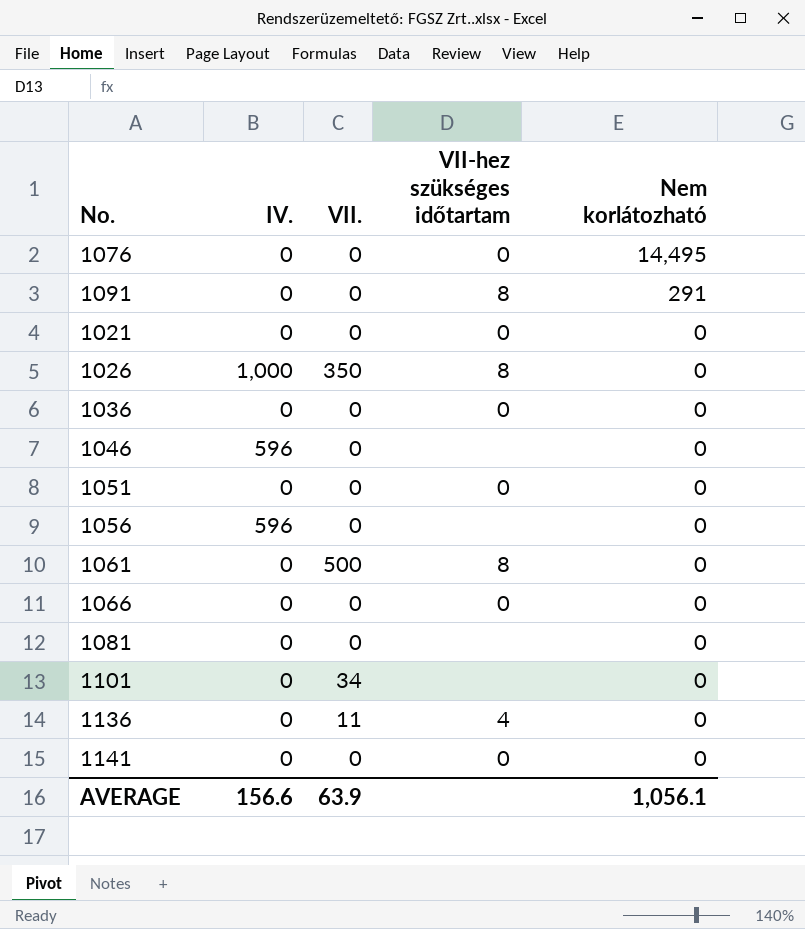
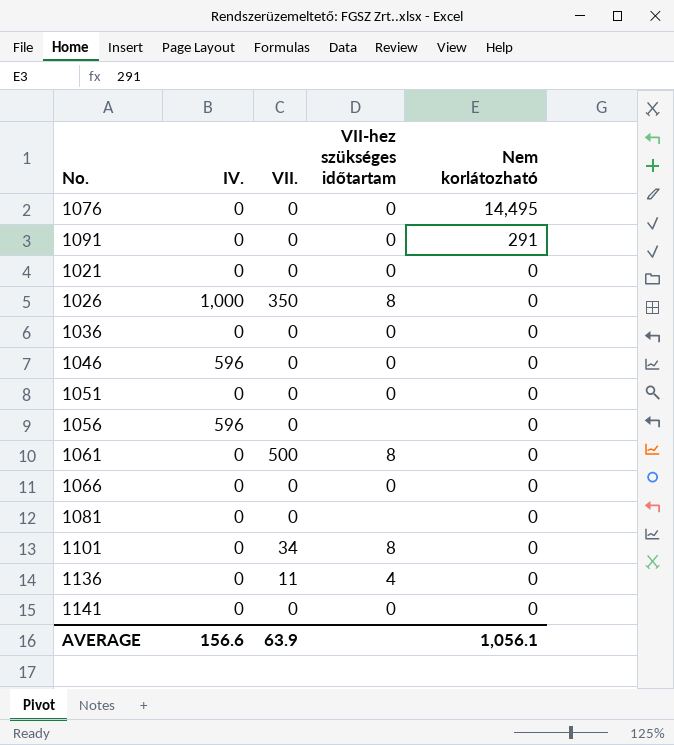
1091 | VII-hez szükséges időtartam: 8 -> 0
1046 | VII-hez szükséges időtartam: none -> 0
1101 | VII-hez szükséges időtartam: none -> 8

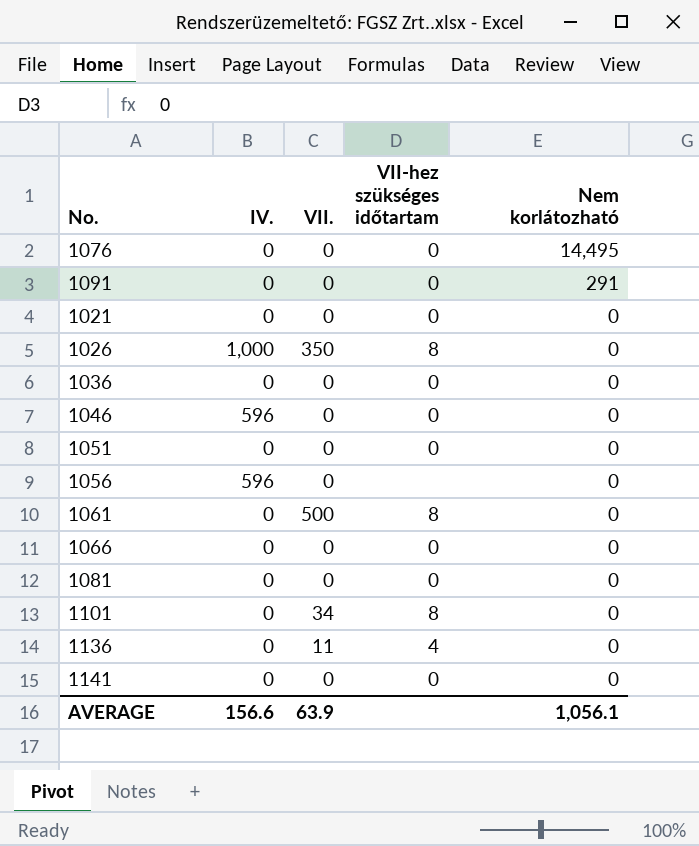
1081 | VII-hez szükséges időtartam: none -> 0

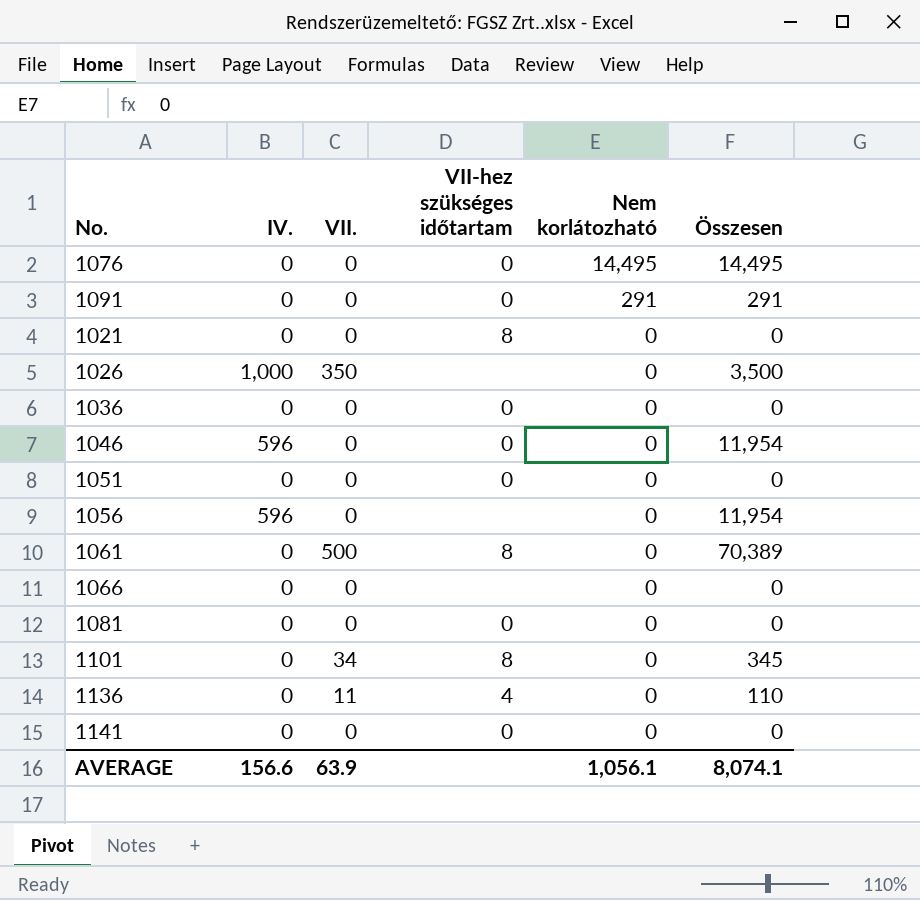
column Összesen | position: none -> 6
1021 | VII-hez szükséges időtartam: 0 -> 8
1026 | VII-hez szükséges időtartam: 8 -> none
1066 | VII-hez szükséges időtartam: 0 -> none

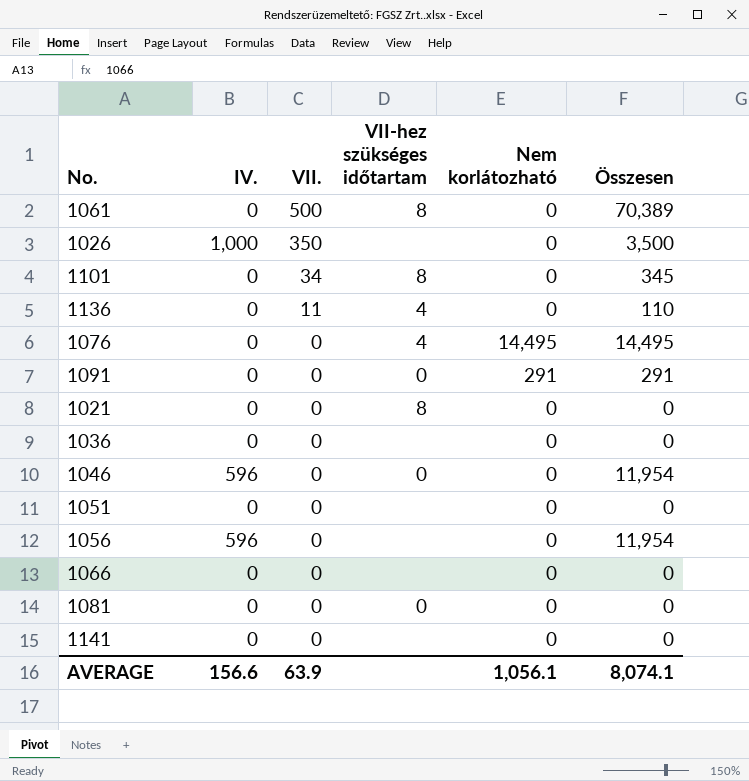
row order: Nem korlátozható descending -> VII. descending
1076 | VII-hez szükséges időtartam: 0 -> 4
1036 | VII-hez szükséges időtartam: 0 -> none
1051 | VII-hez szükséges időtartam: 0 -> none
1141 | VII-hez szükséges időtartam: 0 -> none

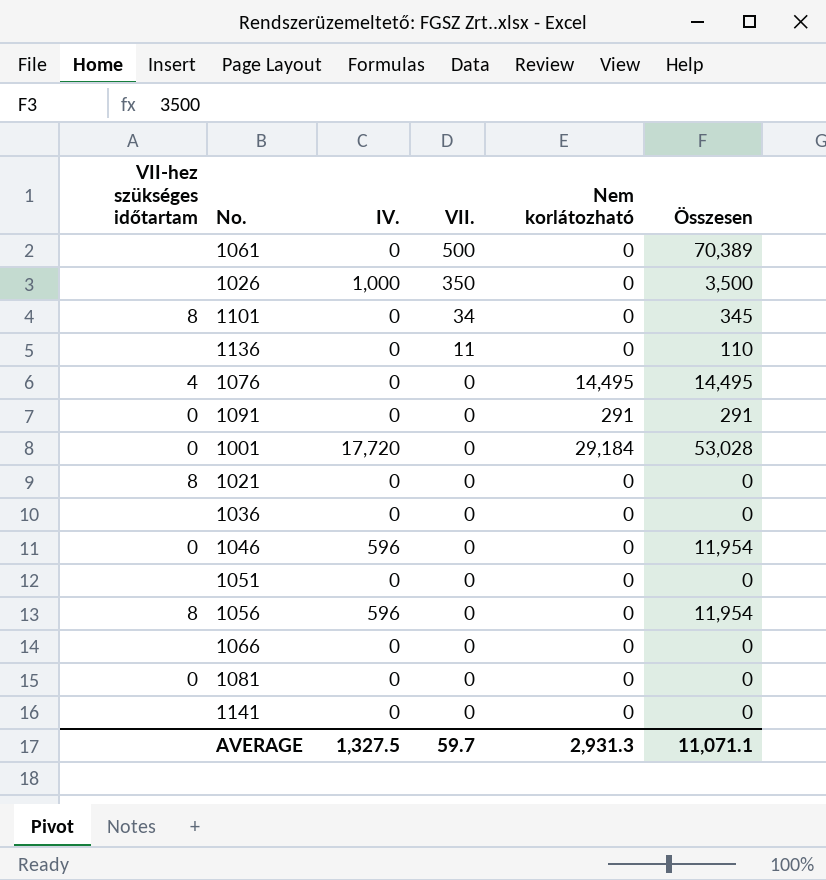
column VII-hez szükséges időtartam | position: 4 -> 1
1061 | VII-hez szükséges időtartam: 8 -> none
1136 | VII-hez szükséges időtartam: 4 -> none
row 1001: none -> 0 | 17,720 | 0 | 29,184 | 53,028
1056 | VII-hez szükséges időtartam: none -> 8
AVERAGE | IV.: 156.6 -> 1,327.5
AVERAGE | VII.: 63.9 -> 59.7
AVERAGE | Nem korlátozható: 1,056.1 -> 2,931.3
AVERAGE | Összesen: 8,074.1 -> 11,071.1

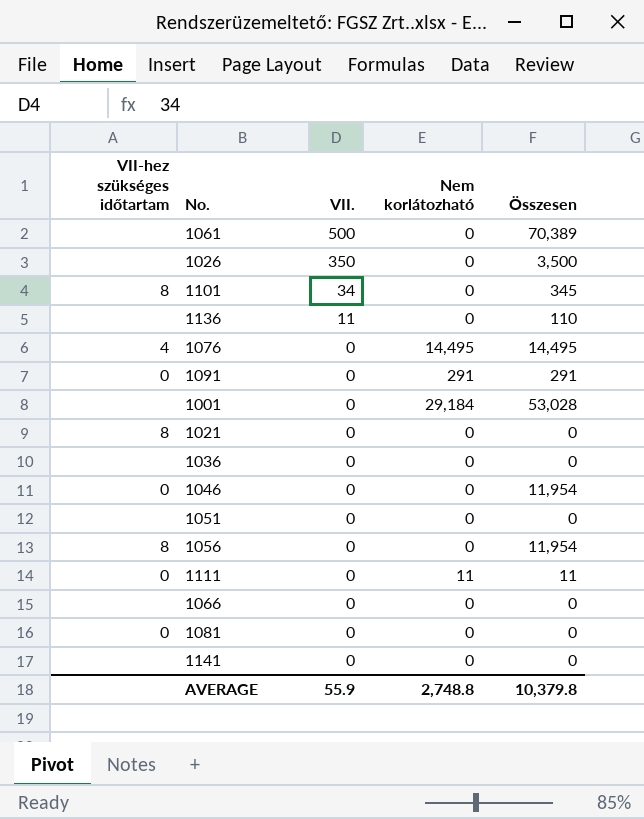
column IV. | position: 3 -> none
1001 | VII-hez szükséges időtartam: 0 -> none
row 1111: none -> 0 | 0 | 11 | 11
AVERAGE | VII.: 59.7 -> 55.9
AVERAGE | Nem korlátozható: 2,931.3 -> 2,748.8
AVERAGE | Összesen: 11,071.1 -> 10,379.8

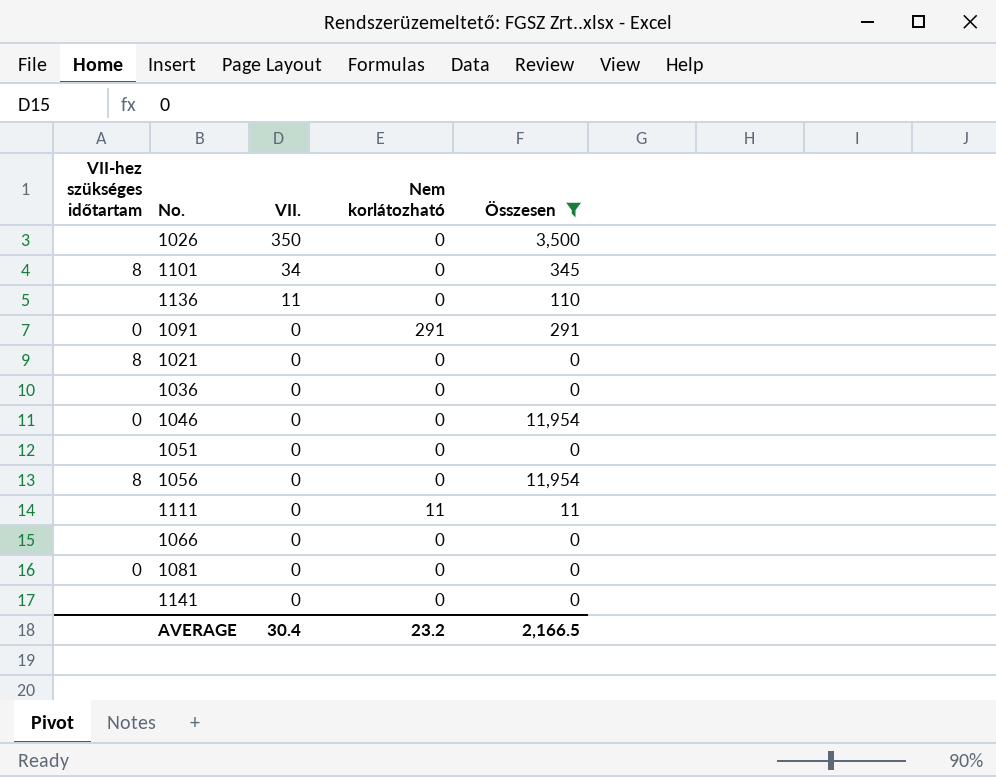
filter: none -> Összesen <= 11,954
1111 | VII-hez szükséges időtartam: 0 -> none
AVERAGE | VII.: 55.9 -> 30.4
AVERAGE | Nem korlátozható: 2,748.8 -> 23.2
AVERAGE | Összesen: 10,379.8 -> 2,166.5

